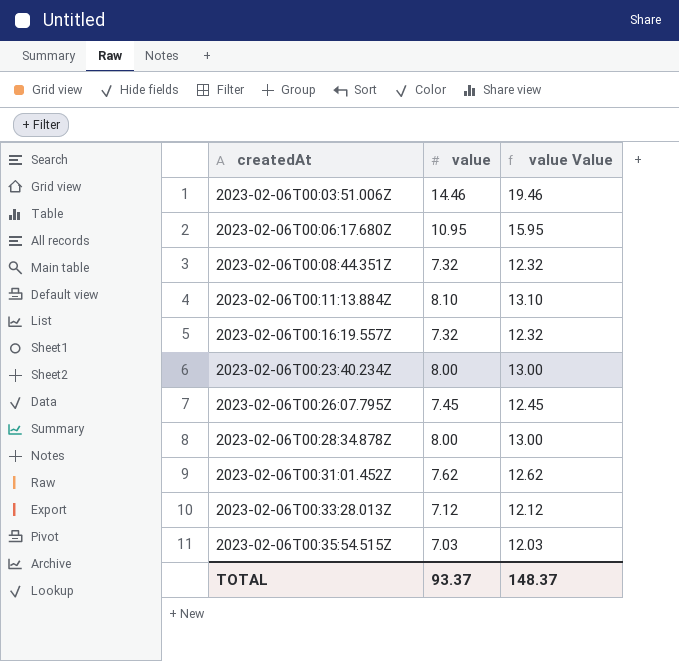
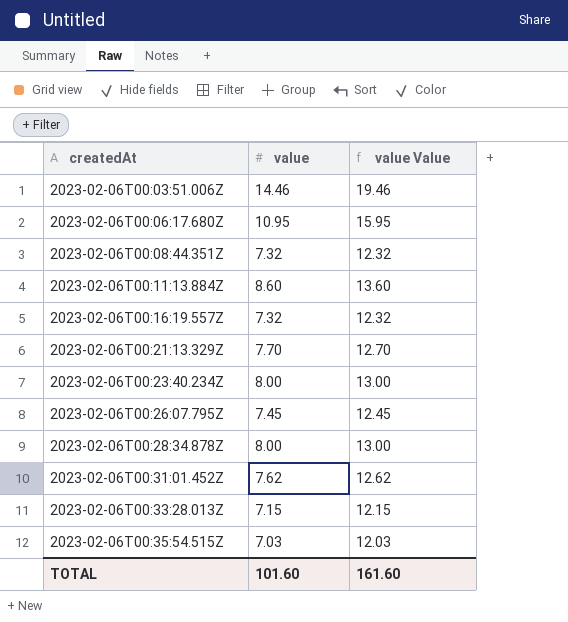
2023-02-06T00:11:13.884Z | value: 8.10 -> 8.60
2023-02-06T00:11:13.884Z | value Value: 13.10 -> 13.60
row 2023-02-06T00:21:13.329Z: none -> 7.70 | 12.70
2023-02-06T00:33:28.013Z | value: 7.12 -> 7.15
2023-02-06T00:33:28.013Z | value Value: 12.12 -> 12.15
TOTAL | value: 93.37 -> 101.60
TOTAL | value Value: 148.37 -> 161.60

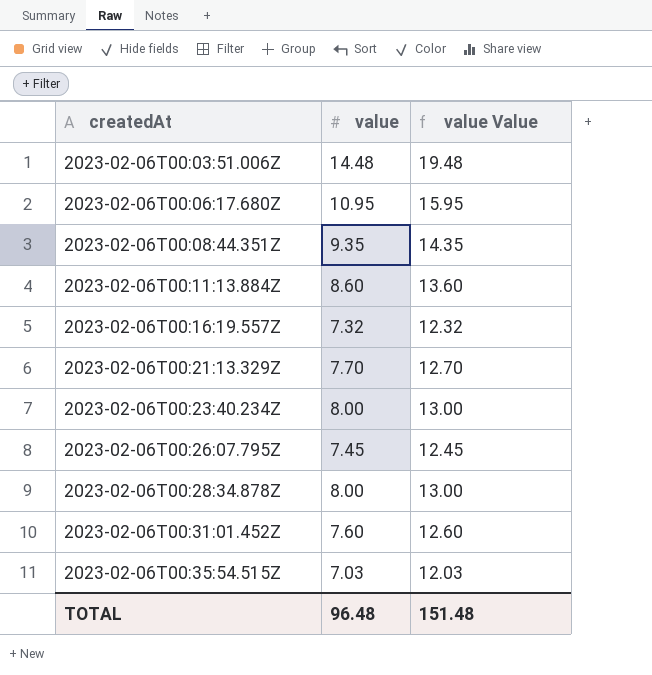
row 2023-02-06T00:33:28.013Z: 7.15 | 12.15 -> none
2023-02-06T00:03:51.006Z | value: 14.46 -> 14.48
2023-02-06T00:03:51.006Z | value Value: 19.46 -> 19.48
2023-02-06T00:08:44.351Z | value: 7.32 -> 9.35
2023-02-06T00:08:44.351Z | value Value: 12.32 -> 14.35
2023-02-06T00:31:01.452Z | value: 7.62 -> 7.60
2023-02-06T00:31:01.452Z | value Value: 12.62 -> 12.60
TOTAL | value: 101.60 -> 96.48
TOTAL | value Value: 161.60 -> 151.48

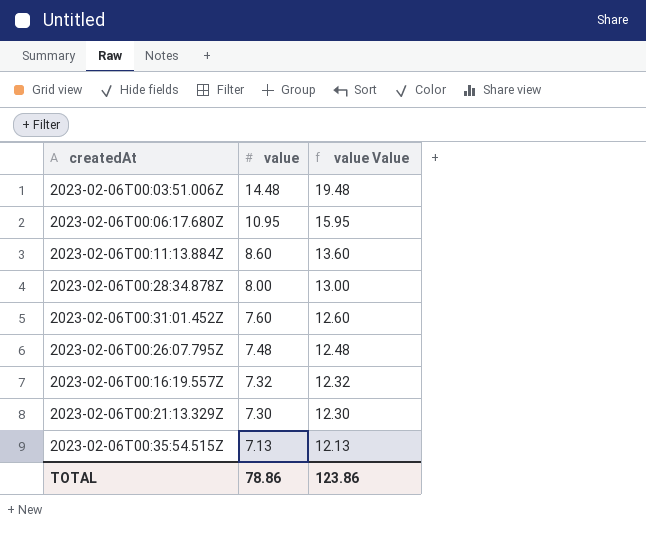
row order: createdAt ascending -> value descending
row 2023-02-06T00:08:44.351Z: 9.35 | 14.35 -> none
row 2023-02-06T00:23:40.234Z: 8.00 | 13.00 -> none
2023-02-06T00:26:07.795Z | value: 7.45 -> 7.48
2023-02-06T00:26:07.795Z | value Value: 12.45 -> 12.48
2023-02-06T00:21:13.329Z | value: 7.70 -> 7.30
2023-02-06T00:21:13.329Z | value Value: 12.70 -> 12.30
2023-02-06T00:35:54.515Z | value: 7.03 -> 7.13
2023-02-06T00:35:54.515Z | value Value: 12.03 -> 12.13
TOTAL | value: 96.48 -> 78.86
TOTAL | value Value: 151.48 -> 123.86

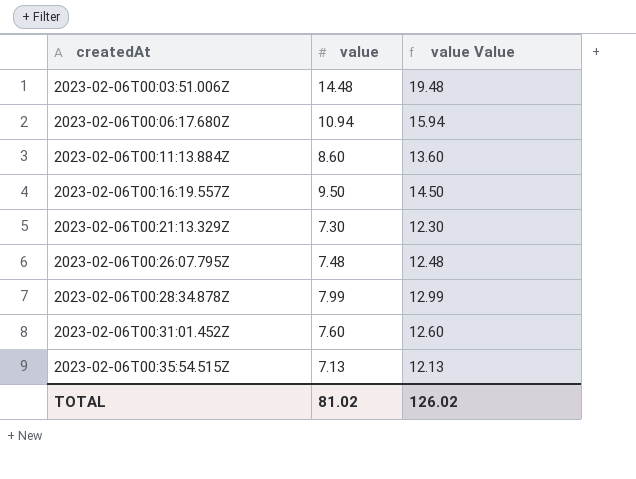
row order: value descending -> createdAt ascending
2023-02-06T00:06:17.680Z | value: 10.95 -> 10.94
2023-02-06T00:06:17.680Z | value Value: 15.95 -> 15.94
2023-02-06T00:16:19.557Z | value: 7.32 -> 9.50
2023-02-06T00:16:19.557Z | value Value: 12.32 -> 14.50
2023-02-06T00:28:34.878Z | value: 8.00 -> 7.99
2023-02-06T00:28:34.878Z | value Value: 13.00 -> 12.99
TOTAL | value: 78.86 -> 81.02
TOTAL | value Value: 123.86 -> 126.02

